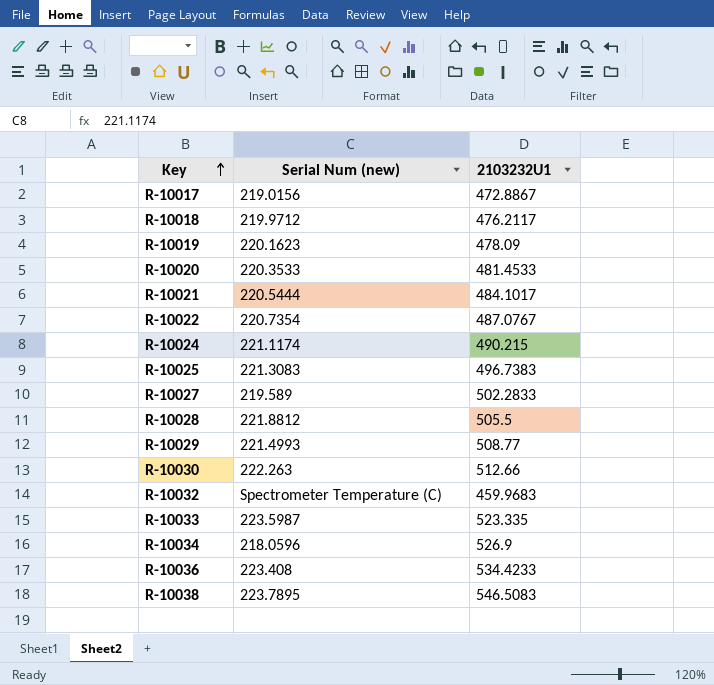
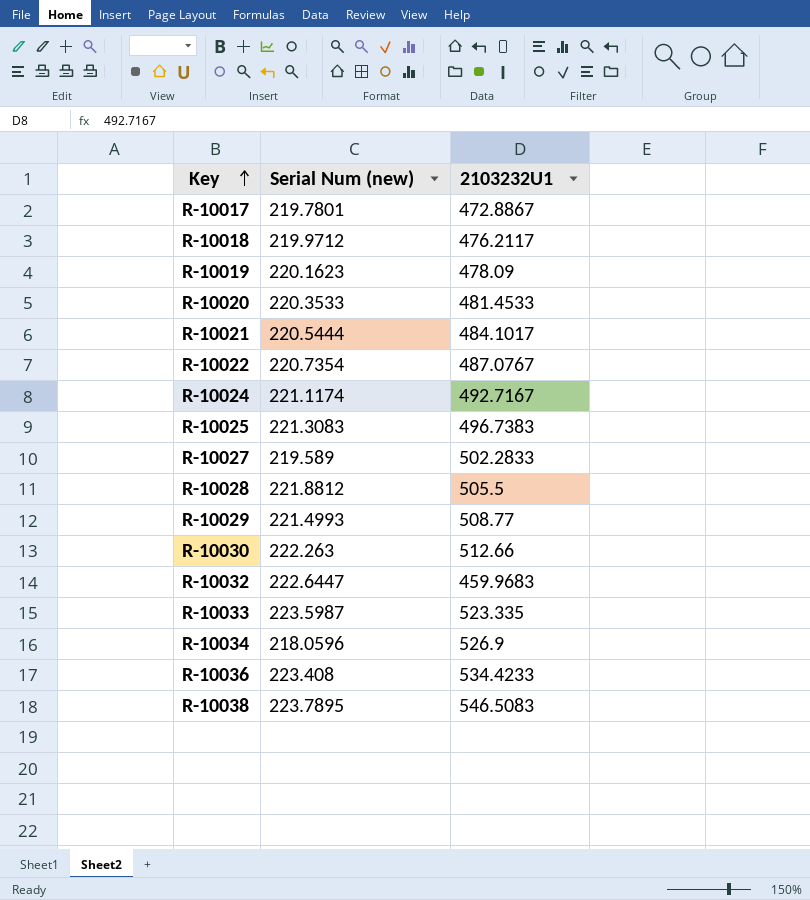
R-10017 | Serial Num (new): 219.0156 -> 219.7801
R-10024 | 2103232U1: 490.215 -> 492.7167
R-10032 | Serial Num (new): Spectrometer Temperature (C) -> 222.6447

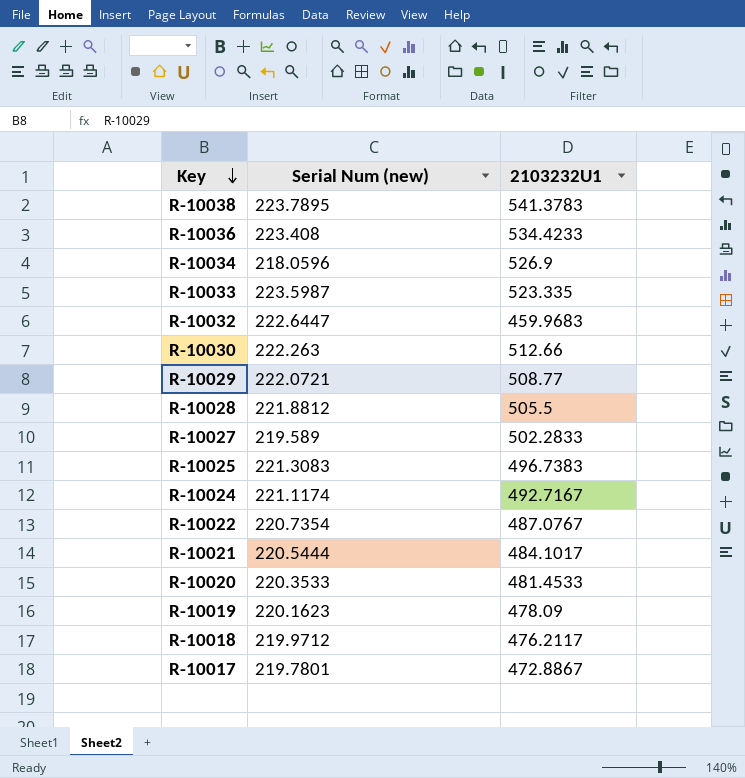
row order: Key ascending -> Key descending
R-10038 | 2103232U1: 546.5083 -> 541.3783
R-10029 | Serial Num (new): 221.4993 -> 222.0721

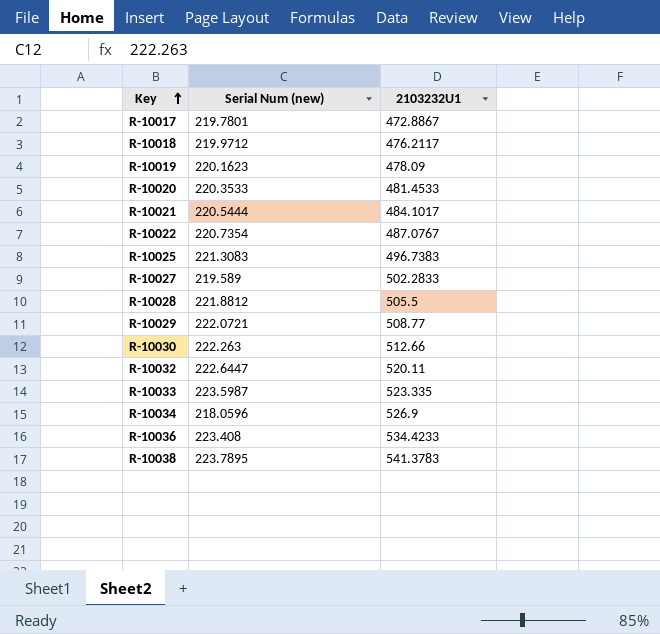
row order: Key descending -> Key ascending
row R-10024: 221.1174 | 492.7167 -> none
R-10032 | 2103232U1: 459.9683 -> 520.11

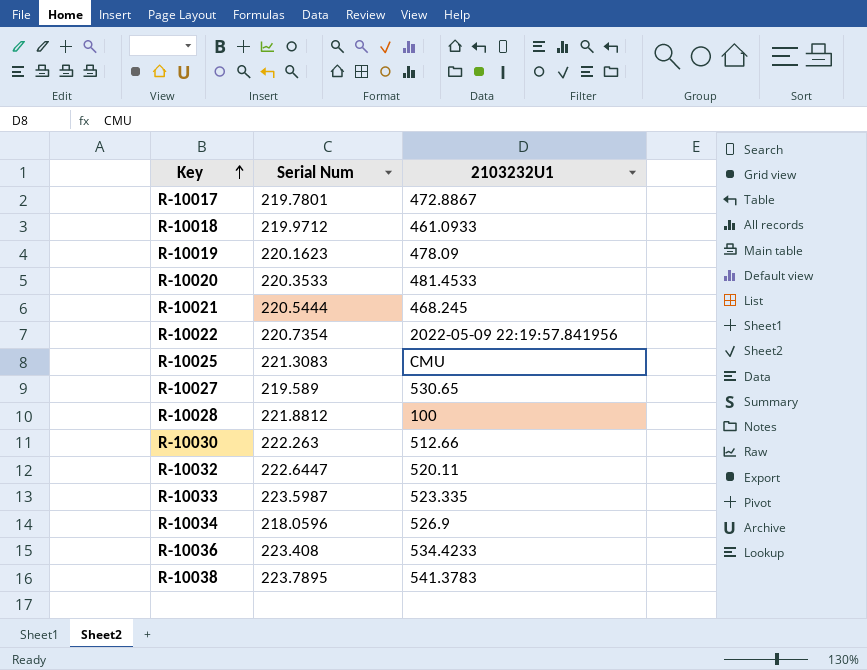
column name: Serial Num (new) -> Serial Num
row R-10029: 222.0721 | 508.77 -> none
R-10018 | 2103232U1: 476.2117 -> 461.0933
R-10021 | 2103232U1: 484.1017 -> 468.245
R-10022 | 2103232U1: 487.0767 -> 2022-05-09 22:19:57.841956
R-10025 | 2103232U1: 496.7383 -> CMU
R-10027 | 2103232U1: 502.2833 -> 530.65
R-10028 | 2103232U1: 505.5 -> 100

